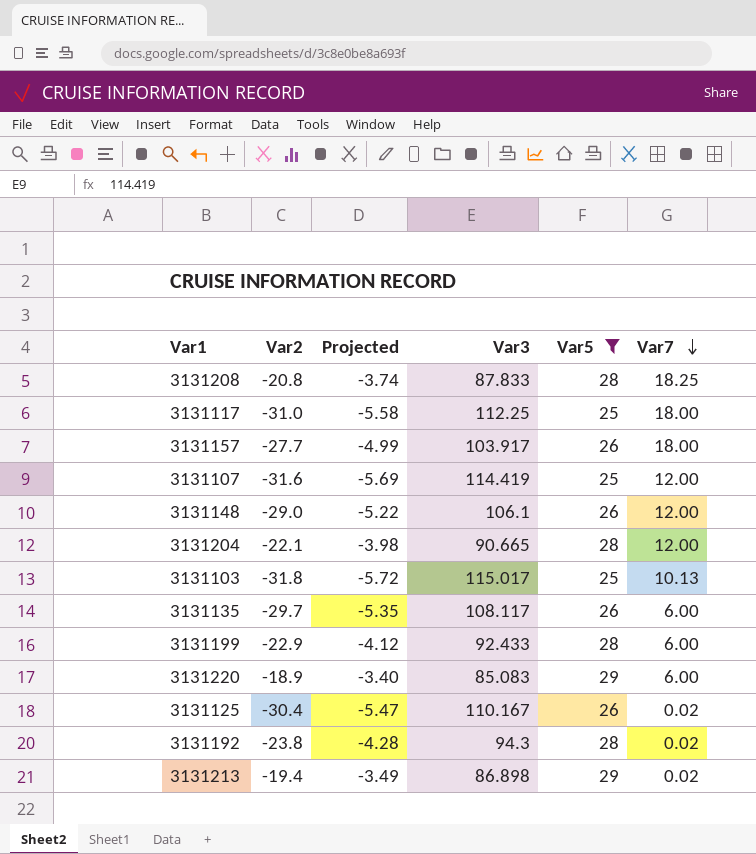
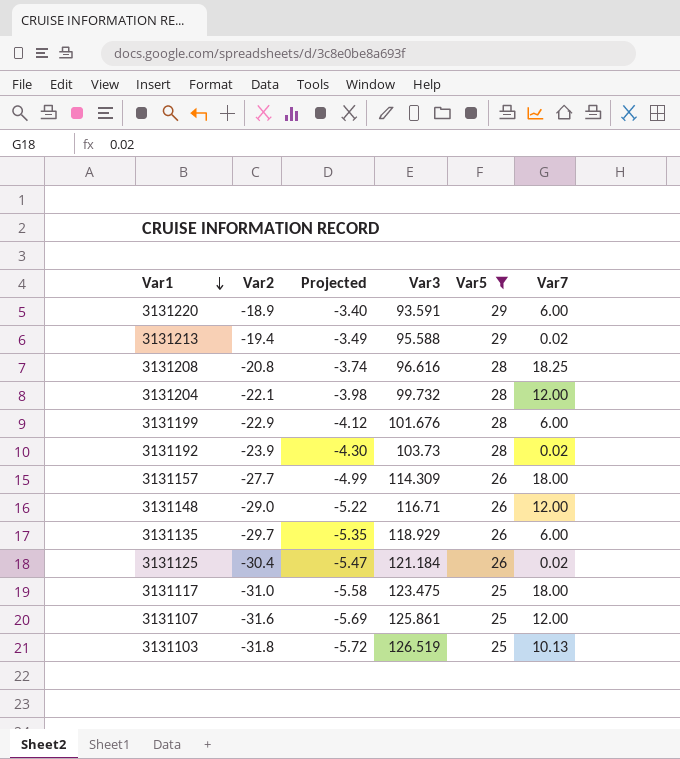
row order: Var7 descending -> Var1 descending
3131220 | Var3: 85.083 -> 93.591
3131213 | Var3: 86.898 -> 95.588
3131208 | Var3: 87.833 -> 96.616
3131204 | Var3: 90.665 -> 99.732
3131199 | Var3: 92.433 -> 101.676
3131192 | Var2: -23.8 -> -23.9
3131192 | Projected: -4.28 -> -4.30
3131192 | Var3: 94.3 -> 103.73
3131157 | Var3: 103.917 -> 114.309
3131148 | Var3: 106.1 -> 116.71
3131135 | Var3: 108.117 -> 118.929
3131125 | Var3: 110.167 -> 121.184
3131117 | Var3: 112.25 -> 123.475
3131107 | Var3: 114.419 -> 125.861
3131103 | Var3: 115.017 -> 126.519

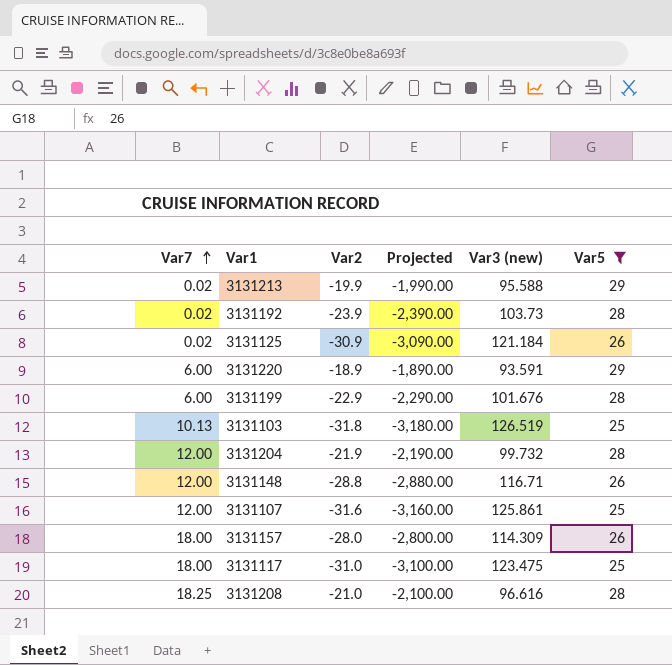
row order: Var1 descending -> Var7 ascending
column Var7 | position: 6 -> 1
column Projected | formula: [Var2] * 0.18 -> [Var2] * 100
column name: Var3 -> Var3 (new)
row 3131135: -29.7 | -5.35 | 118.929 | 26 | 6.00 -> none
3131213 | Var2: -19.4 -> -19.9
3131125 | Var2: -30.4 -> -30.9
3131204 | Var2: -22.1 -> -21.9
3131148 | Var2: -29.0 -> -28.8
3131157 | Var2: -27.7 -> -28.0
3131208 | Var2: -20.8 -> -21.0

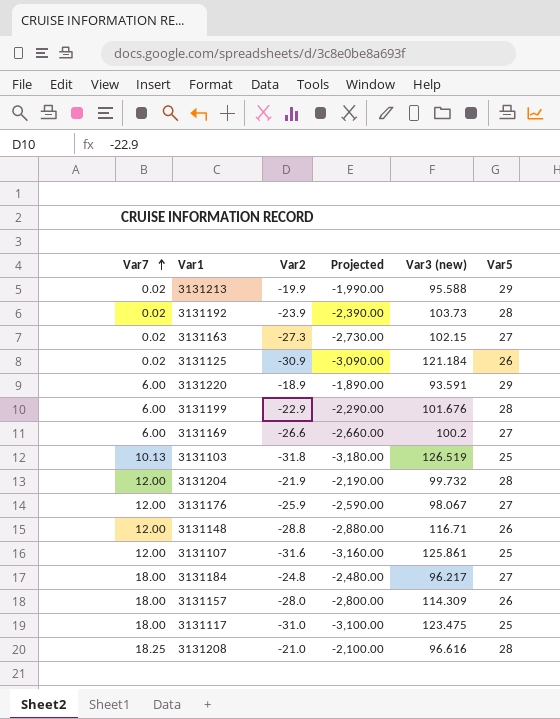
filter: Var5 != 27 -> none

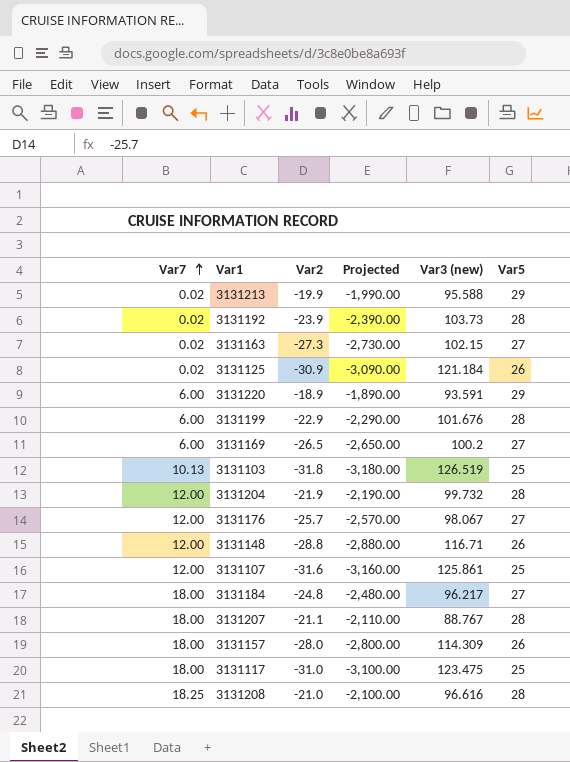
3131169 | Var2: -26.6 -> -26.5
3131169 | Projected: -2,660.00 -> -2,650.00
3131176 | Var2: -25.9 -> -25.7
3131176 | Projected: -2,590.00 -> -2,570.00
row 3131207: none -> 18.00 | -21.1 | -2,110.00 | 88.767 | 28

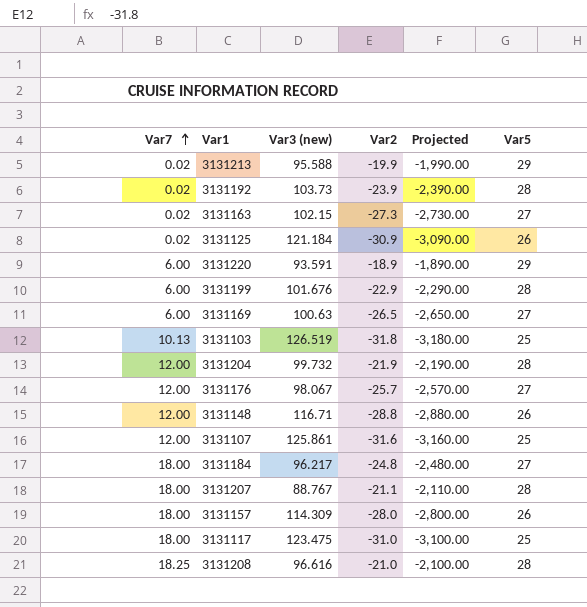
column Var3 (new) | position: 5 -> 3
3131169 | Var3 (new): 100.2 -> 100.63

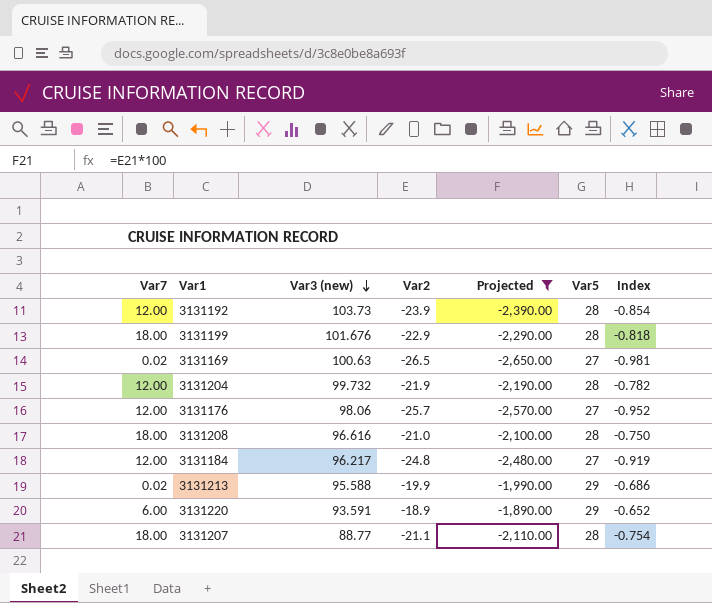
filter: none -> Projected >= -2,650.00
row order: Var7 ascending -> Var3 (new) descending
column Index | formula: none -> [Var2] / [Var5]
3131192 | Var7: 0.02 -> 12.00
3131199 | Var7: 6.00 -> 18.00
3131169 | Var7: 6.00 -> 0.02
3131176 | Var3 (new): 98.067 -> 98.06
3131208 | Var7: 18.25 -> 18.00
3131184 | Var7: 18.00 -> 12.00
3131207 | Var3 (new): 88.767 -> 88.77

